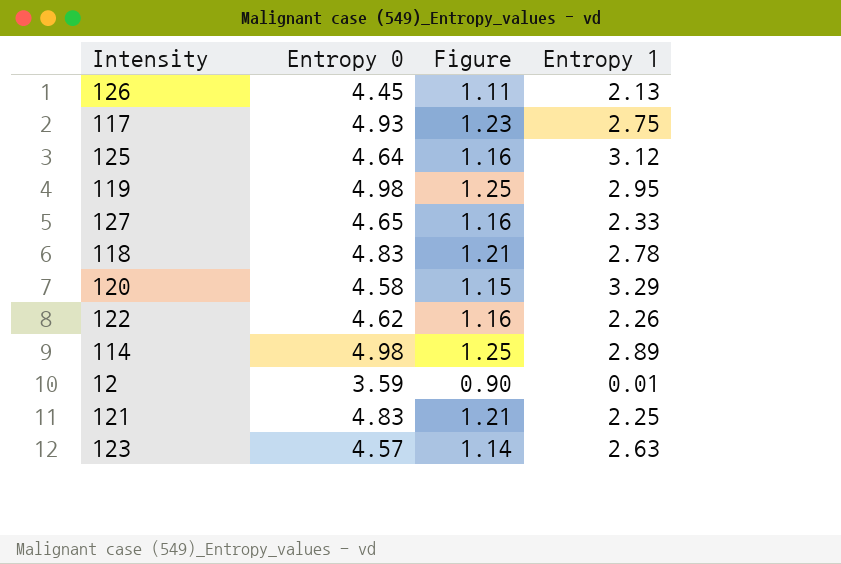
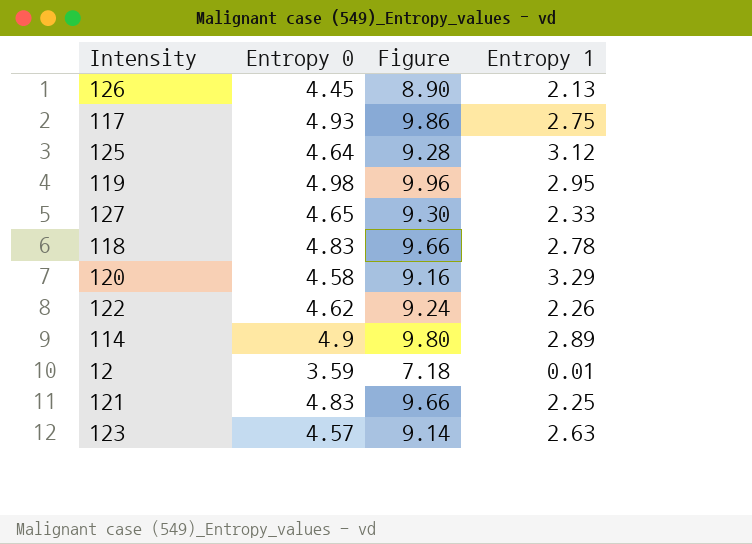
column Figure | formula: [Entropy 0] * 0.25 -> [Entropy 0] * 2
114 | Entropy 0: 4.98 -> 4.9

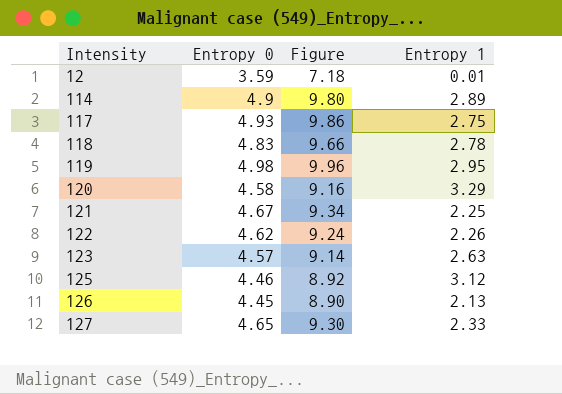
row order: none -> Intensity ascending
121 | Entropy 0: 4.83 -> 4.67
121 | Figure: 9.66 -> 9.34
125 | Entropy 0: 4.64 -> 4.46
125 | Figure: 9.28 -> 8.92

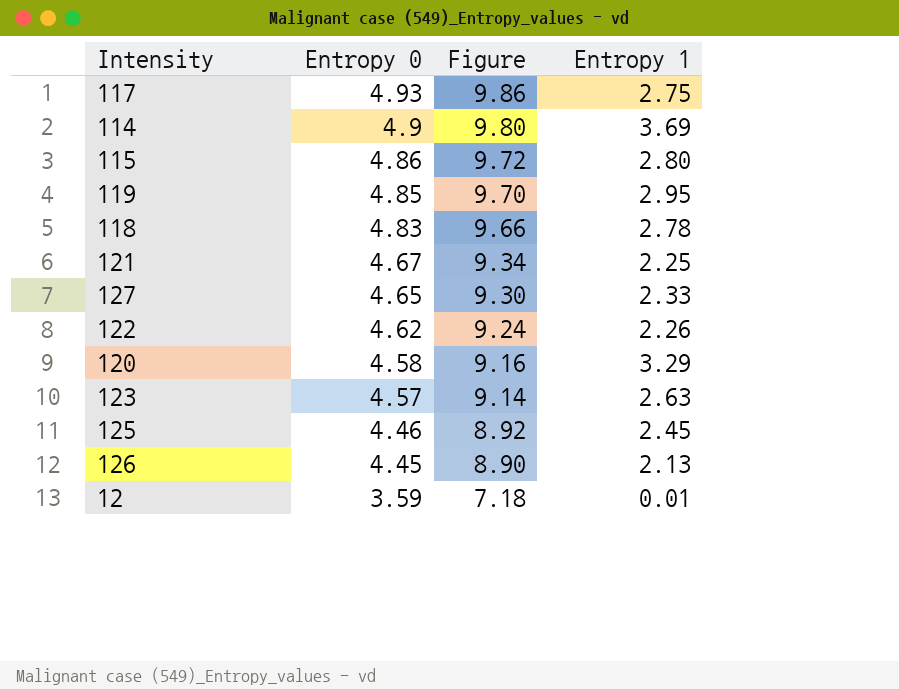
row order: Intensity ascending -> Entropy 0 descending
114 | Entropy 1: 2.89 -> 3.69
row 115: none -> 4.86 | 9.72 | 2.80
119 | Entropy 0: 4.98 -> 4.85
119 | Figure: 9.96 -> 9.70
125 | Entropy 1: 3.12 -> 2.45

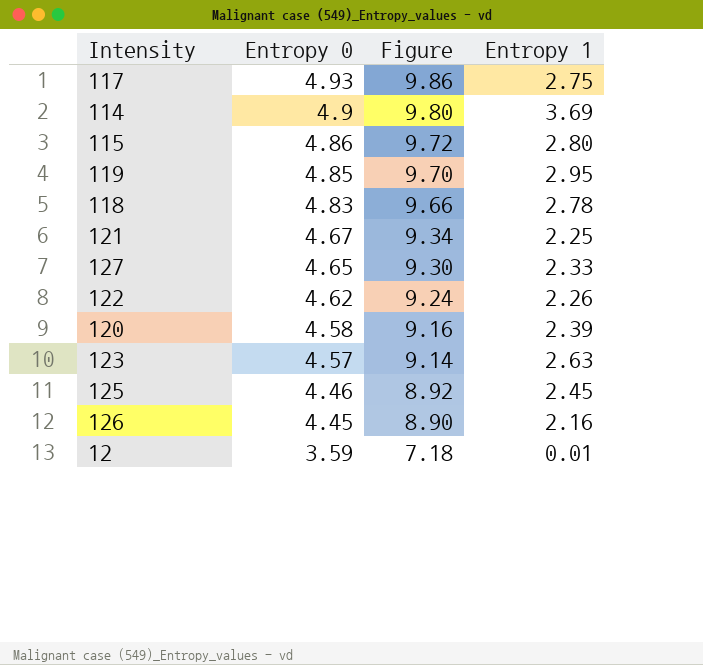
120 | Entropy 1: 3.29 -> 2.39
126 | Entropy 1: 2.13 -> 2.16

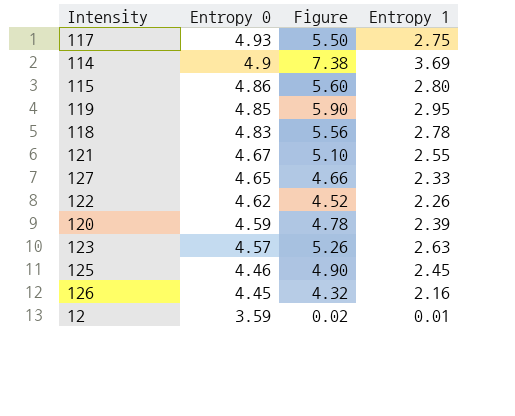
column Figure | formula: [Entropy 0] * 2 -> [Entropy 1] * 2
121 | Entropy 1: 2.25 -> 2.55
120 | Entropy 0: 4.58 -> 4.59

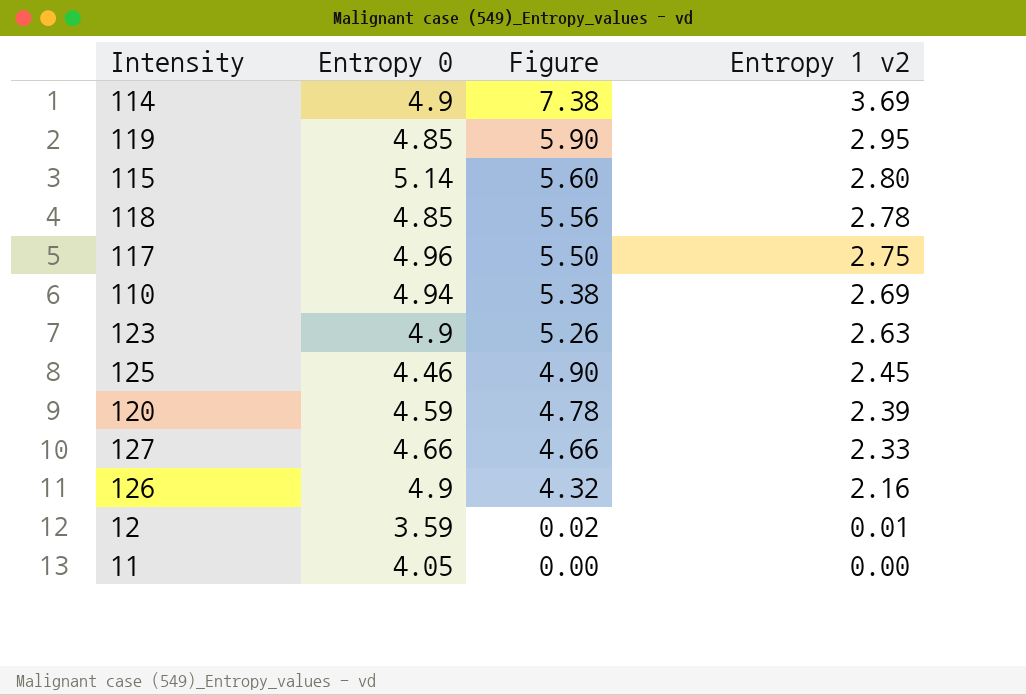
row order: Entropy 0 descending -> Figure descending
column name: Entropy 1 -> Entropy 1 v2
row 121: 4.67 | 5.10 | 2.55 -> none
row 122: 4.62 | 4.52 | 2.26 -> none
115 | Entropy 0: 4.86 -> 5.14
118 | Entropy 0: 4.83 -> 4.85
117 | Entropy 0: 4.93 -> 4.96
row 110: none -> 4.94 | 5.38 | 2.69
123 | Entropy 0: 4.57 -> 4.9
127 | Entropy 0: 4.65 -> 4.66
126 | Entropy 0: 4.45 -> 4.9
row 11: none -> 4.05 | 0.00 | 0.00

